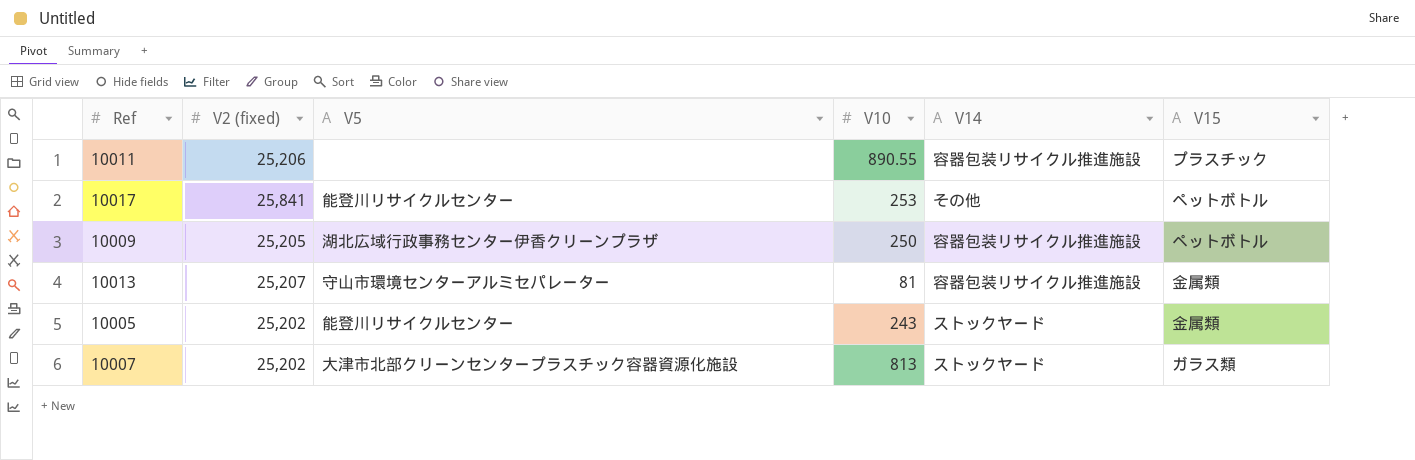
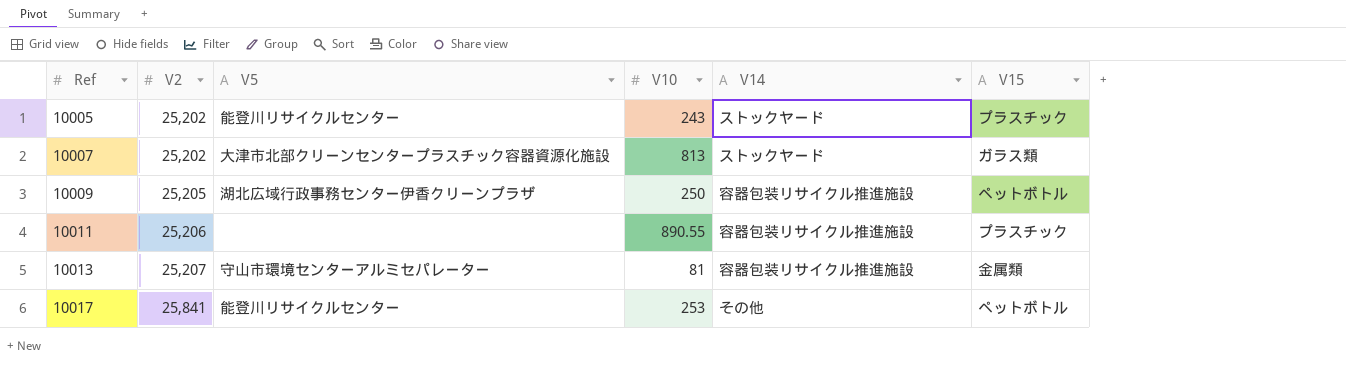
row order: none -> Ref ascending
column name: V2 (fixed) -> V2
10005 | V15: 金属類 -> プラスチック

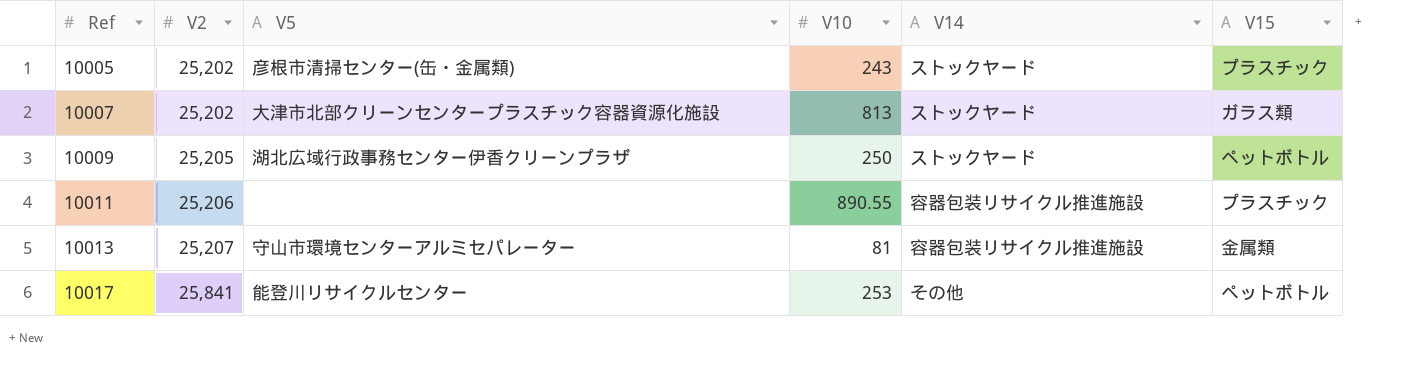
10005 | V5: 能登川リサイクルセンター -> 彦根市清掃センター(缶・金属類)
10009 | V14: 容器包装リサイクル推進施設 -> ストックヤード

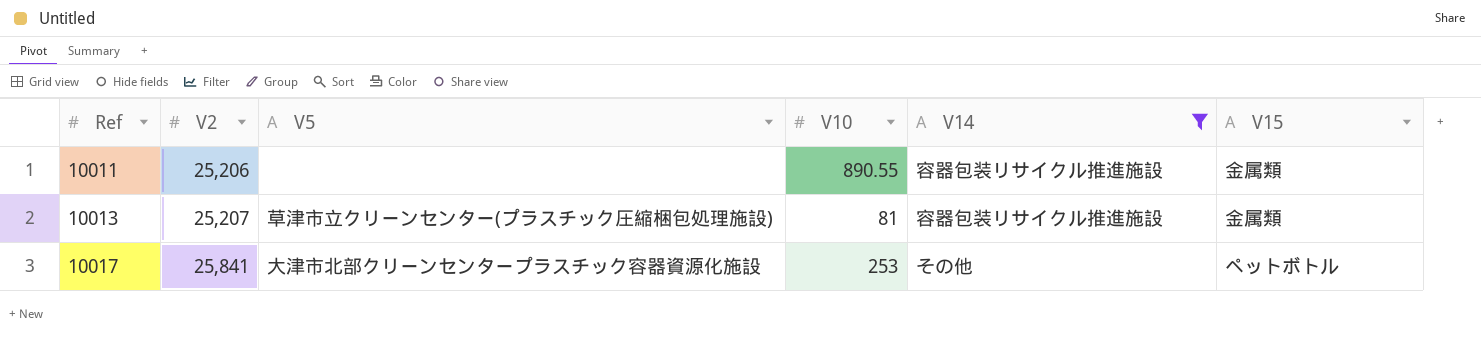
filter: none -> V14 != ストックヤード
10011 | V15: プラスチック -> 金属類
10013 | V5: 守山市環境センターアルミセパレーター -> 草津市立クリーンセンター(プラスチック圧縮梱包処理施設)
10017 | V5: 能登川リサイクルセンター -> 大津市北部クリーンセンタープラスチック容器資源化施設

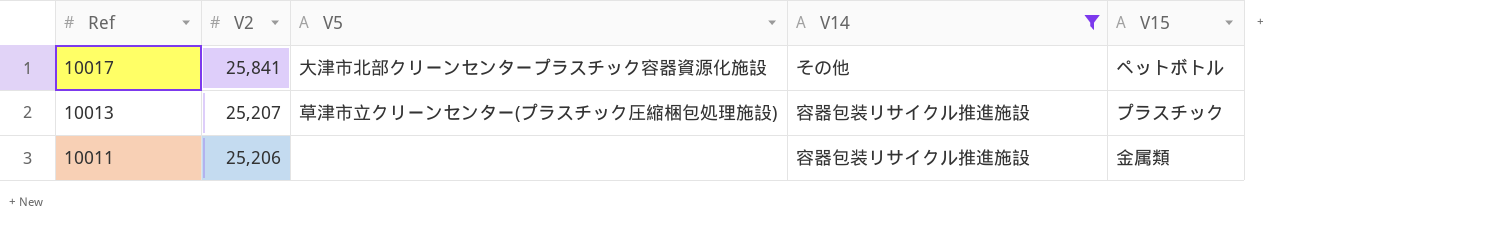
row order: Ref ascending -> Ref descending
column V10 | position: 4 -> none
10013 | V15: 金属類 -> プラスチック

